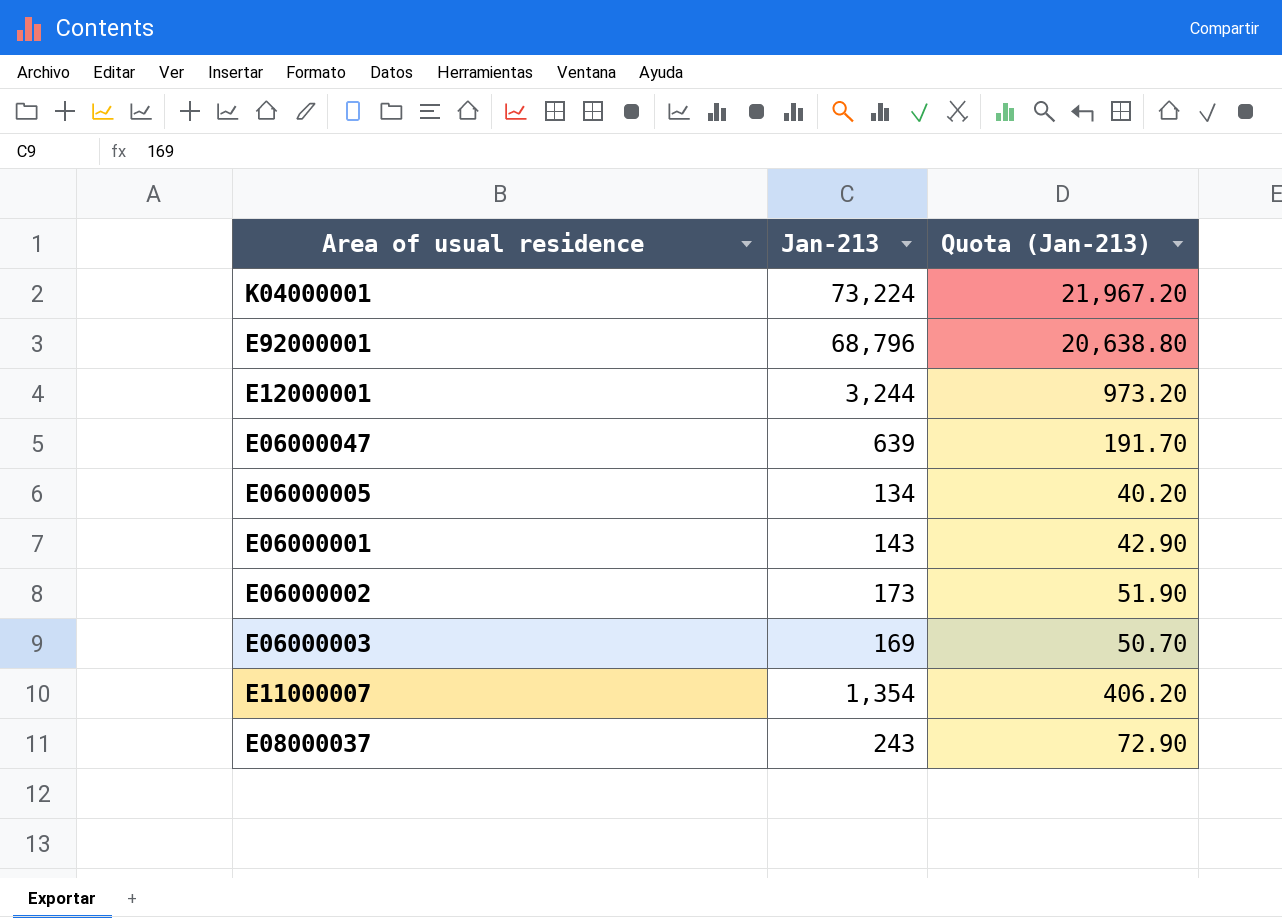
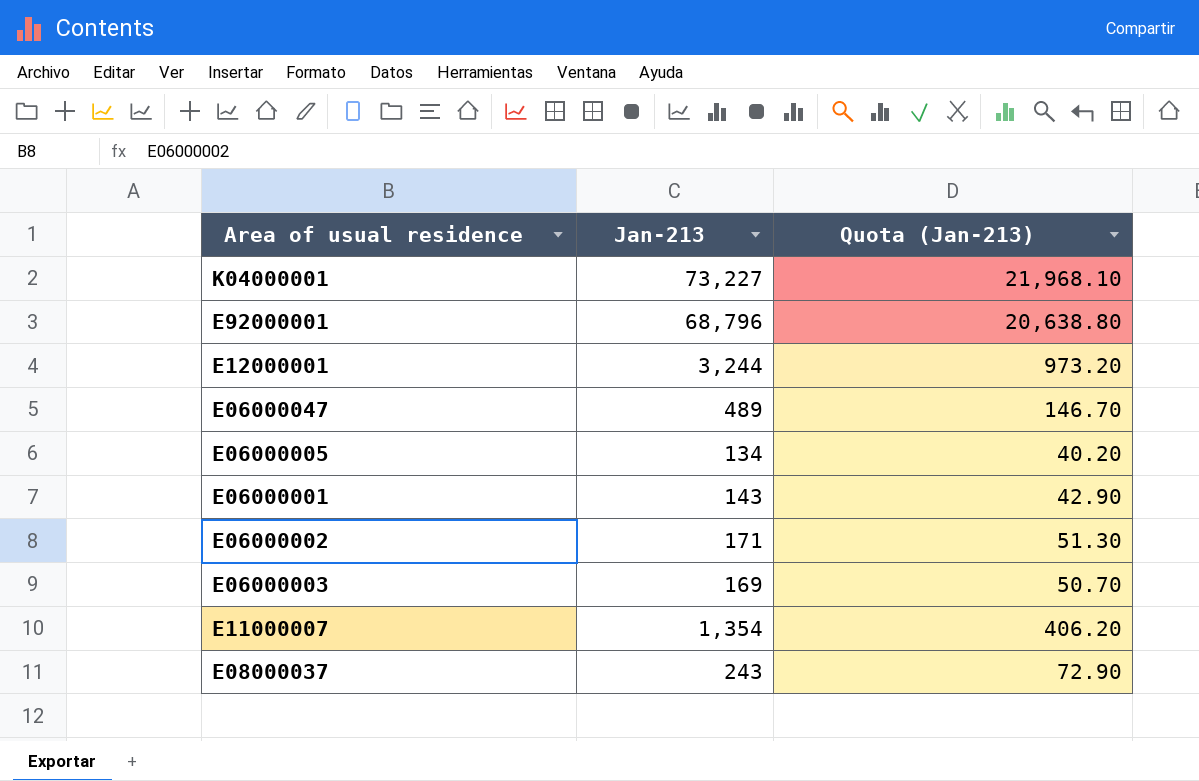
K04000001 | Jan-213: 73,224 -> 73,227
K04000001 | Quota (Jan-213): 21,967.20 -> 21,968.10
E06000047 | Jan-213: 639 -> 489
E06000047 | Quota (Jan-213): 191.70 -> 146.70
E06000002 | Jan-213: 173 -> 171
E06000002 | Quota (Jan-213): 51.90 -> 51.30

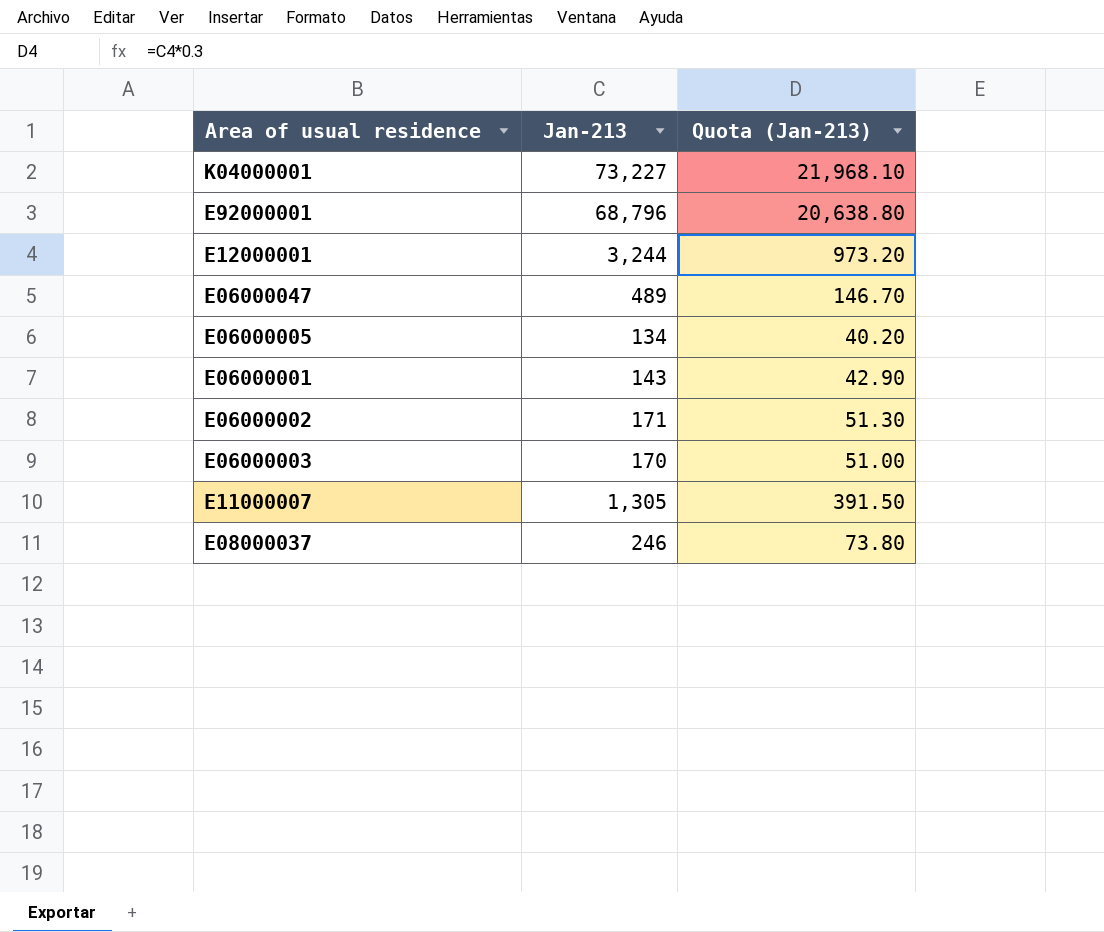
E06000003 | Jan-213: 169 -> 170
E06000003 | Quota (Jan-213): 50.70 -> 51.00
E11000007 | Jan-213: 1,354 -> 1,305
E11000007 | Quota (Jan-213): 406.20 -> 391.50
E08000037 | Jan-213: 243 -> 246
E08000037 | Quota (Jan-213): 72.90 -> 73.80

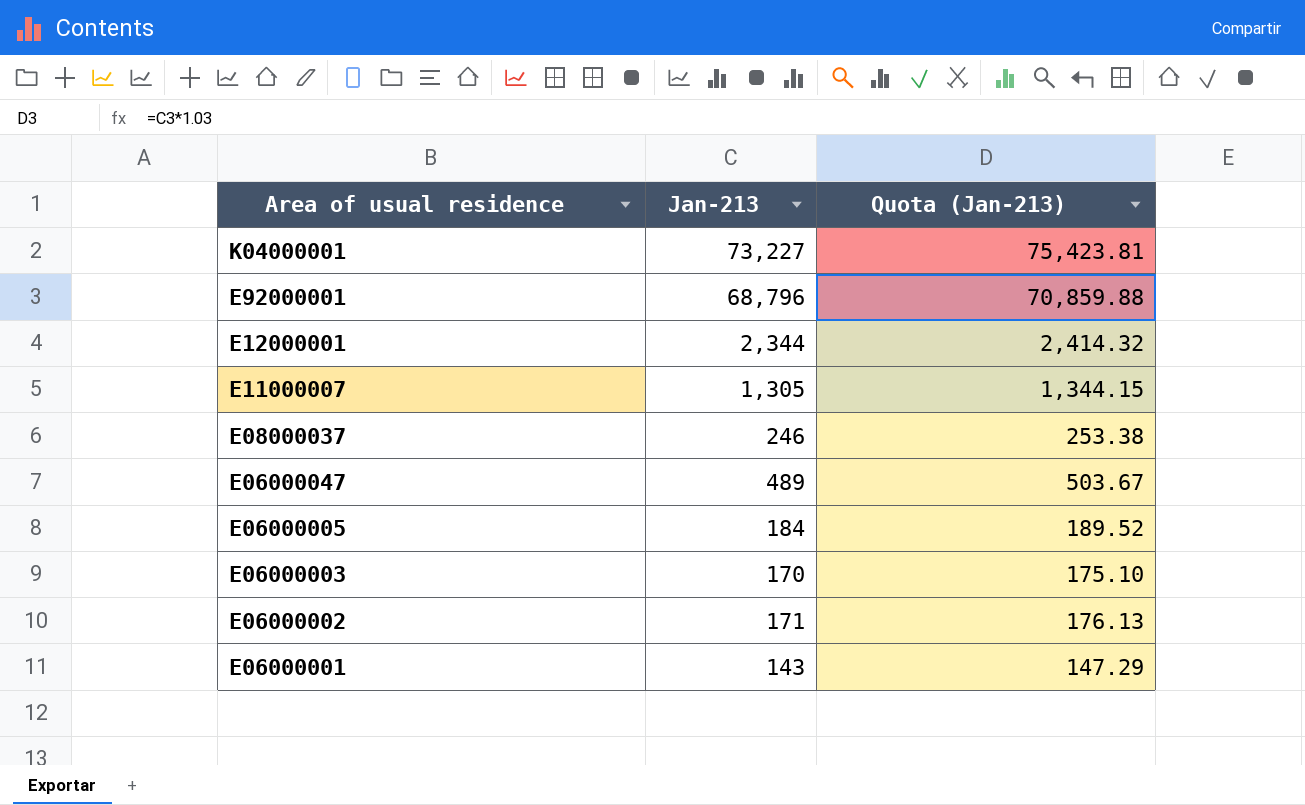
row order: none -> Area of usual residence descending
column Quota (Jan-213) | formula: [Jan-213] * 0.3 -> [Jan-213] * 1.03
E12000001 | Jan-213: 3,244 -> 2,344
E06000005 | Jan-213: 134 -> 184

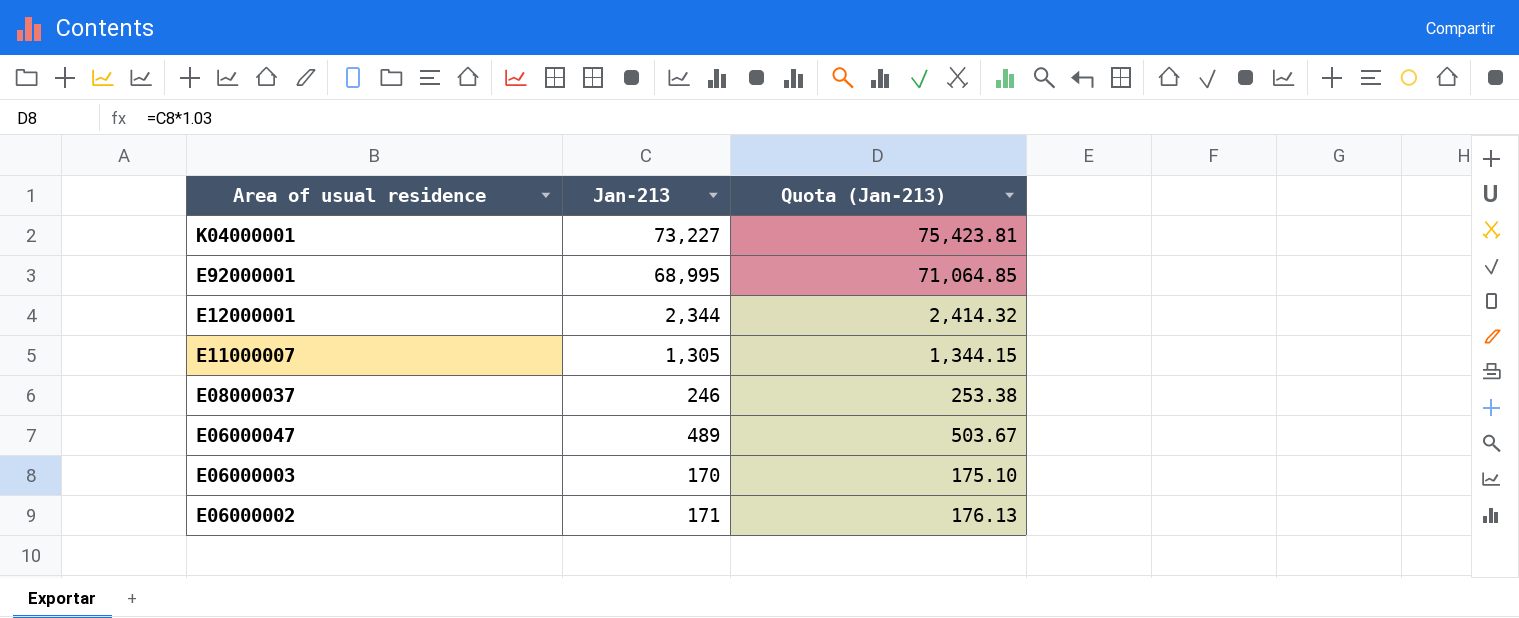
row E06000005: 184 | 189.52 -> none
row E06000001: 143 | 147.29 -> none
E92000001 | Jan-213: 68,796 -> 68,995
E92000001 | Quota (Jan-213): 70,859.88 -> 71,064.85

